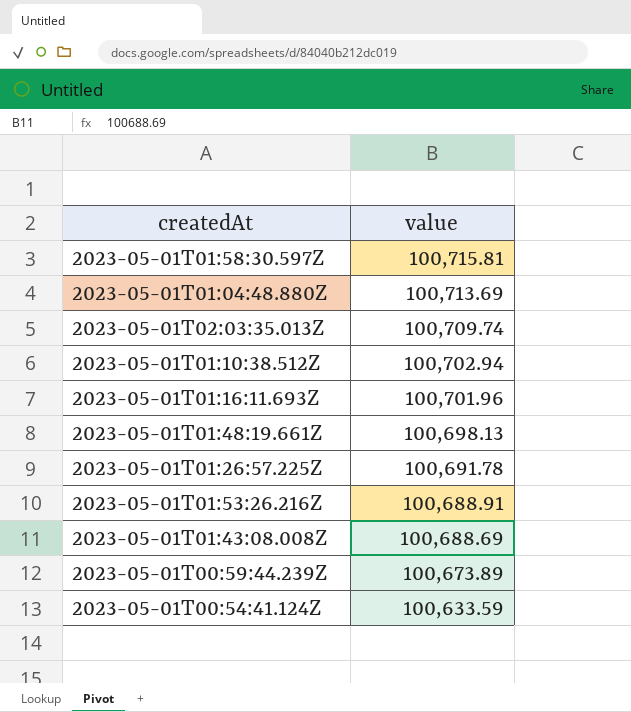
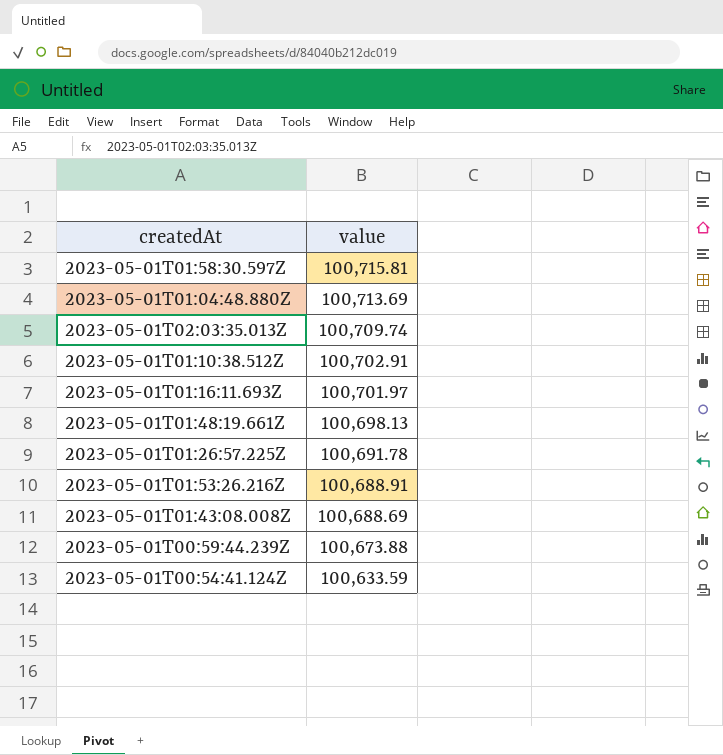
2023-05-01T01:10:38.512Z | value: 100,702.94 -> 100,702.91
2023-05-01T01:16:11.693Z | value: 100,701.96 -> 100,701.97
2023-05-01T00:59:44.239Z | value: 100,673.89 -> 100,673.88

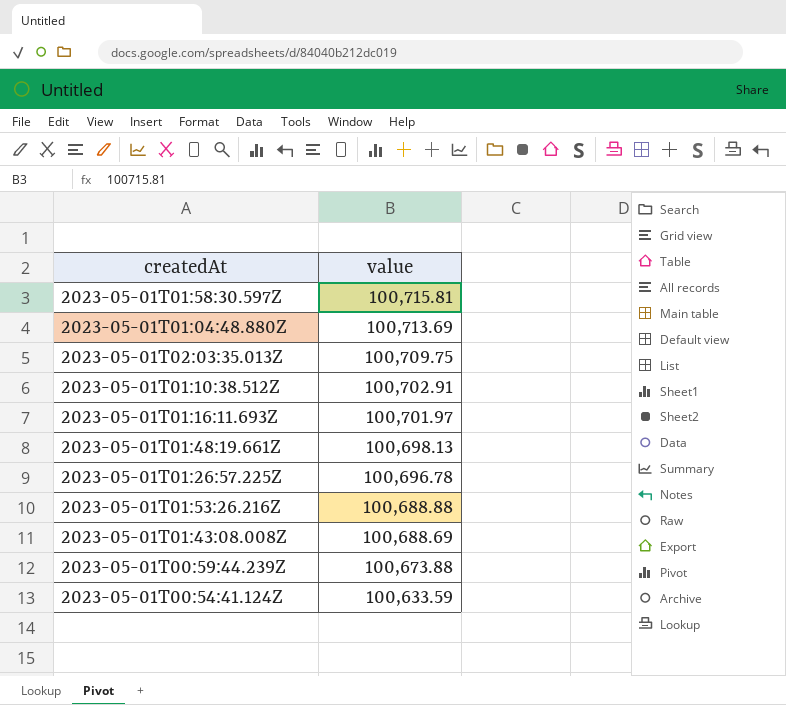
2023-05-01T02:03:35.013Z | value: 100,709.74 -> 100,709.75
2023-05-01T01:26:57.225Z | value: 100,691.78 -> 100,696.78
2023-05-01T01:53:26.216Z | value: 100,688.91 -> 100,688.88

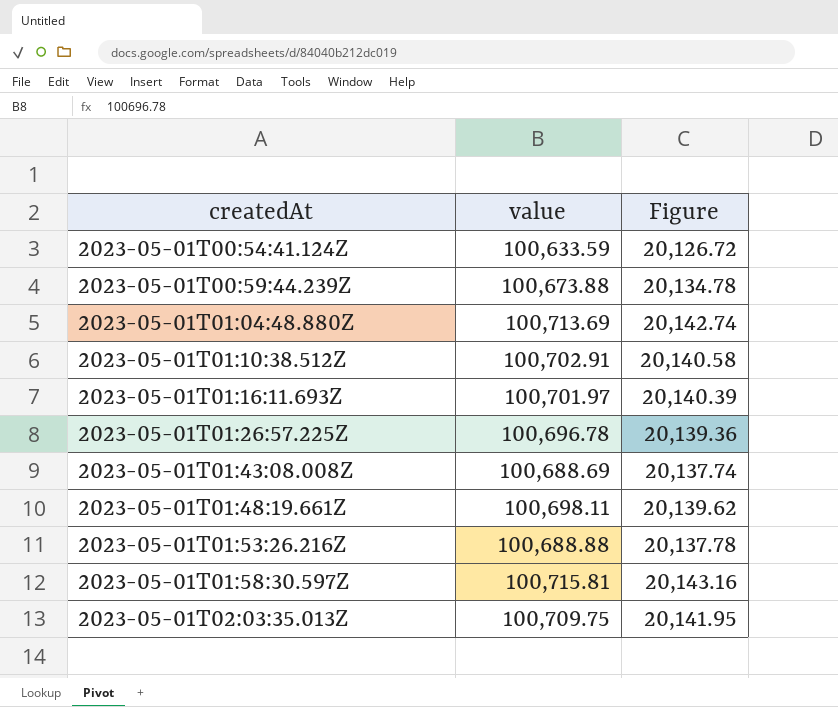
row order: value descending -> createdAt ascending
column Figure | formula: none -> [value] * 0.2
2023-05-01T01:48:19.661Z | value: 100,698.13 -> 100,698.11

